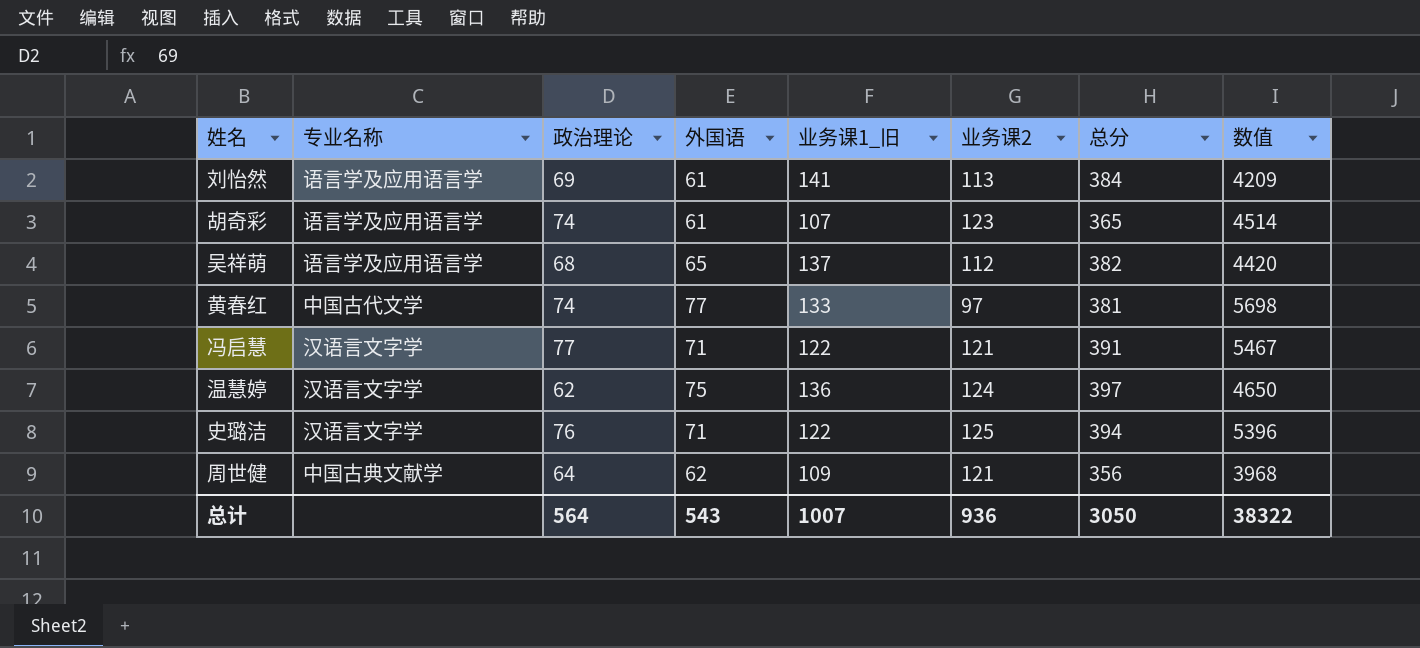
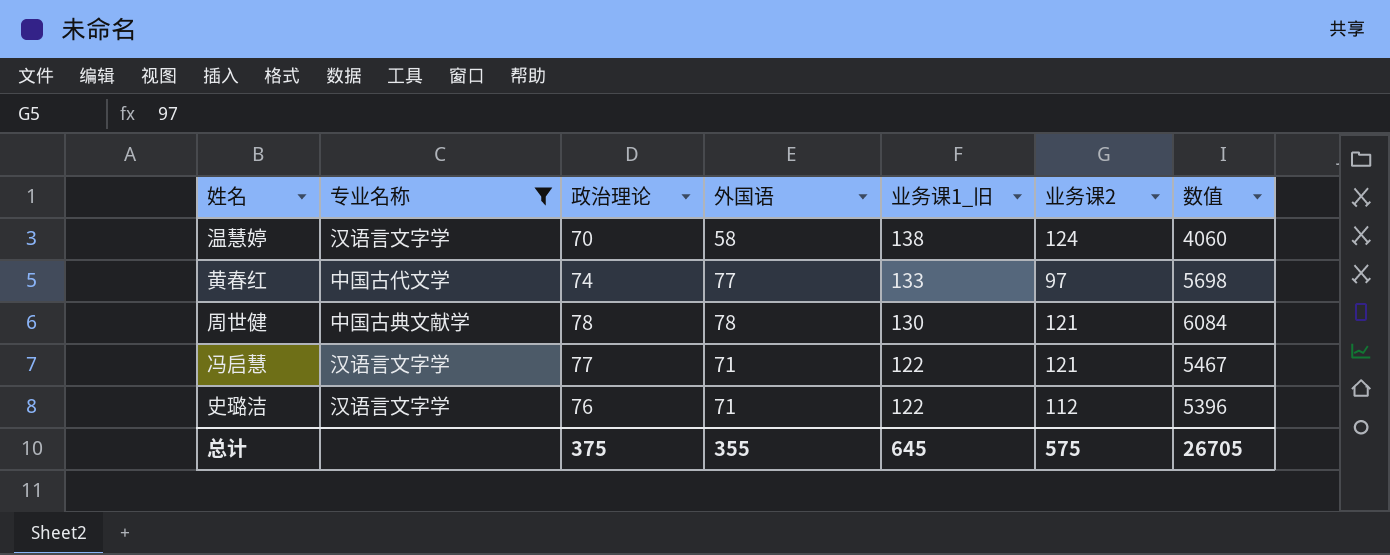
filter: none -> 专业名称 != 语言学及应用语言学
row order: none -> 业务课1_旧 descending
column 总分 | formula: [政治理论] + [外国语] + [业务课1_旧] + [业务课2] -> none
温慧婷 | 政治理论: 62 -> 70
温慧婷 | 外国语: 75 -> 58
温慧婷 | 业务课1_旧: 136 -> 138
温慧婷 | 数值: 4650 -> 4060
周世健 | 政治理论: 64 -> 78
周世健 | 外国语: 62 -> 78
周世健 | 业务课1_旧: 109 -> 130
周世健 | 数值: 3968 -> 6084
史璐洁 | 业务课2: 125 -> 112
总计 | 政治理论: 564 -> 375
总计 | 外国语: 543 -> 355
总计 | 业务课1_旧: 1007 -> 645
总计 | 业务课2: 936 -> 575
总计 | 数值: 38322 -> 26705

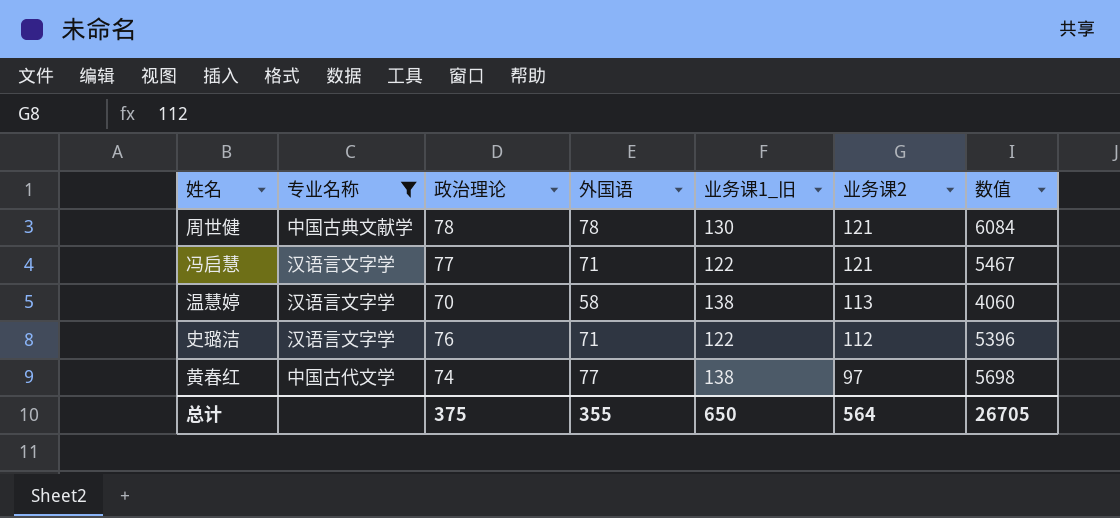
row order: 业务课1_旧 descending -> 业务课2 descending
温慧婷 | 业务课2: 124 -> 113
黄春红 | 业务课1_旧: 133 -> 138
总计 | 业务课1_旧: 645 -> 650
总计 | 业务课2: 575 -> 564

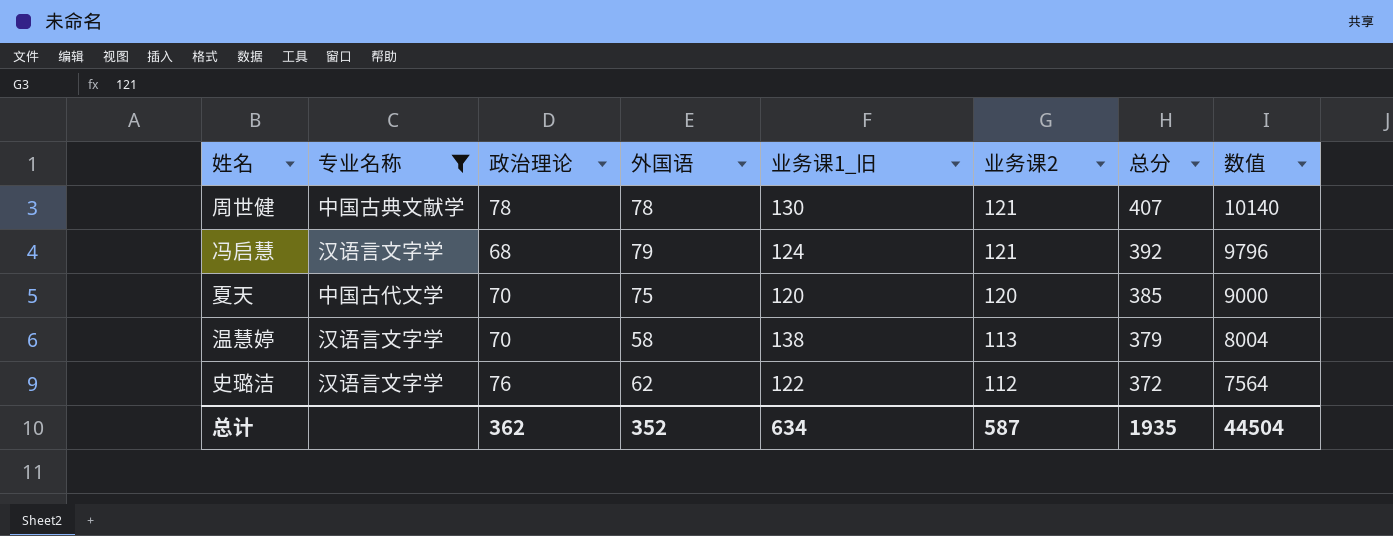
column 总分 | formula: none -> [政治理论] + [外国语] + [业务课1_旧] + [业务课2]
column 数值 | formula: [政治理论] * [外国语] -> [外国语] * [业务课1_旧]
row 黄春红: 中国古代文学 | 74 | 77 | 138 | 97 | 5698 -> none
冯启慧 | 政治理论: 77 -> 68
冯启慧 | 外国语: 71 -> 79
冯启慧 | 业务课1_旧: 122 -> 124
row 夏天: none -> 中国古代文学 | 70 | 75 | 120 | 120 | 385 | 9000
史璐洁 | 外国语: 71 -> 62
总计 | 政治理论: 375 -> 362
总计 | 外国语: 355 -> 352
总计 | 业务课1_旧: 650 -> 634
总计 | 业务课2: 564 -> 587
总计 | 数值: 26705 -> 44504

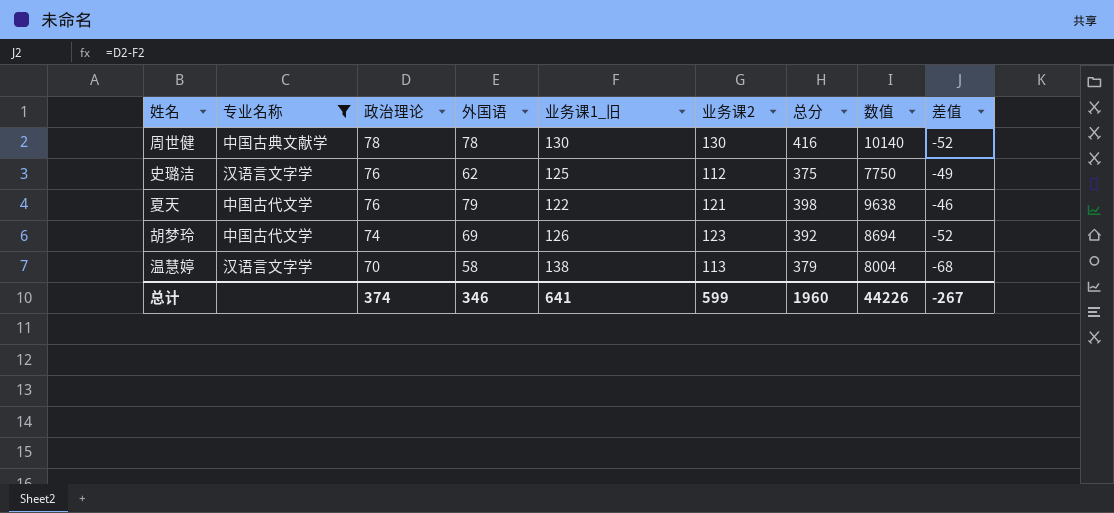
row order: 业务课2 descending -> 政治理论 descending
column 差值 | formula: none -> [政治理论] - [业务课1_旧]
row 冯启慧: 汉语言文字学 | 68 | 79 | 124 | 121 | 392 | 9796 -> none
周世健 | 业务课2: 121 -> 130
周世健 | 总分: 407 -> 416
史璐洁 | 业务课1_旧: 122 -> 125
史璐洁 | 总分: 372 -> 375
史璐洁 | 数值: 7564 -> 7750
夏天 | 政治理论: 70 -> 76
夏天 | 外国语: 75 -> 79
夏天 | 业务课1_旧: 120 -> 122
夏天 | 业务课2: 120 -> 121
夏天 | 总分: 385 -> 398
夏天 | 数值: 9000 -> 9638
row 胡梦玲: none -> 中国古代文学 | 74 | 69 | 126 | 123 | 392 | 8694 | -52
总计 | 政治理论: 362 -> 374
总计 | 外国语: 352 -> 346
总计 | 业务课1_旧: 634 -> 641
总计 | 业务课2: 587 -> 599
总计 | 总分: 1935 -> 1960
总计 | 数值: 44504 -> 44226

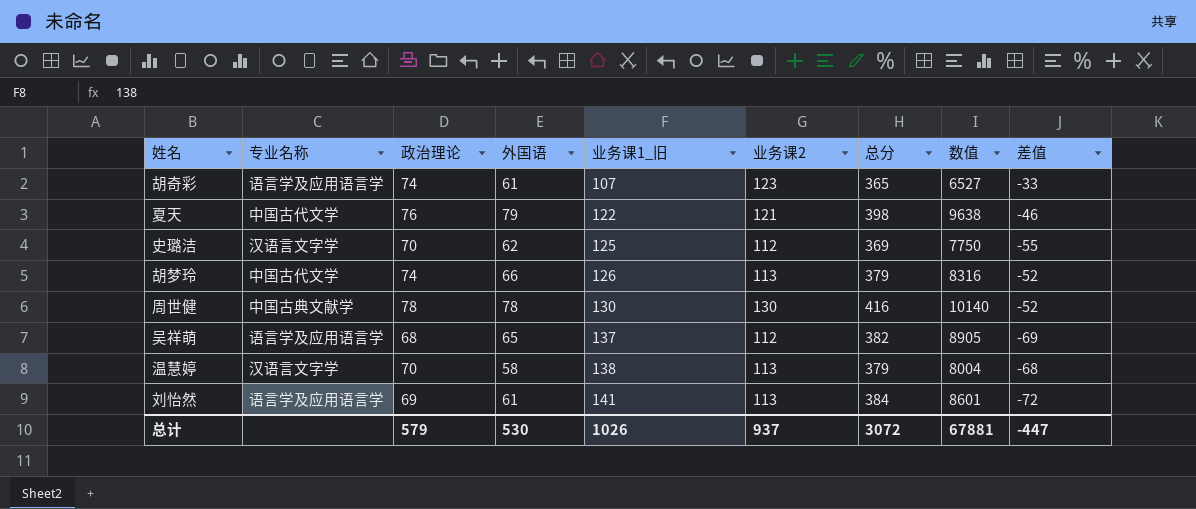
filter: 专业名称 != 语言学及应用语言学 -> none
row order: 政治理论 descending -> 业务课1_旧 ascending
史璐洁 | 政治理论: 76 -> 70
史璐洁 | 总分: 375 -> 369
史璐洁 | 差值: -49 -> -55
胡梦玲 | 外国语: 69 -> 66
胡梦玲 | 业务课2: 123 -> 113
胡梦玲 | 总分: 392 -> 379
胡梦玲 | 数值: 8694 -> 8316
总计 | 政治理论: 374 -> 579
总计 | 外国语: 346 -> 530
总计 | 业务课1_旧: 641 -> 1026
总计 | 业务课2: 599 -> 937
总计 | 总分: 1960 -> 3072
总计 | 数值: 44226 -> 67881
总计 | 差值: -267 -> -447

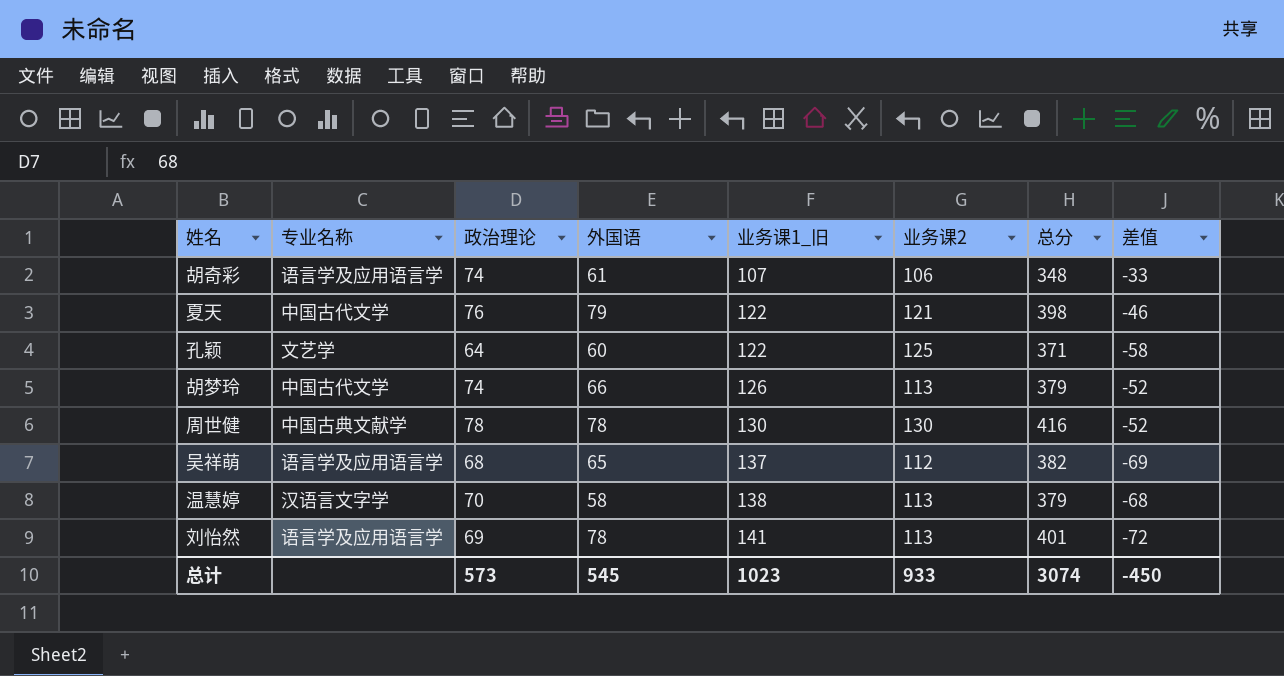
column 数值 | formula: [外国语] * [业务课1_旧] -> none
row 史璐洁: 汉语言文字学 | 70 | 62 | 125 | 112 | 369 | 7750 | -55 -> none
胡奇彩 | 业务课2: 123 -> 106
胡奇彩 | 总分: 365 -> 348
row 孔颖: none -> 文艺学 | 64 | 60 | 122 | 125 | 371 | -58
刘怡然 | 外国语: 61 -> 78
刘怡然 | 总分: 384 -> 401
总计 | 政治理论: 579 -> 573
总计 | 外国语: 530 -> 545
总计 | 业务课1_旧: 1026 -> 1023
总计 | 业务课2: 937 -> 933
总计 | 总分: 3072 -> 3074
总计 | 差值: -447 -> -450

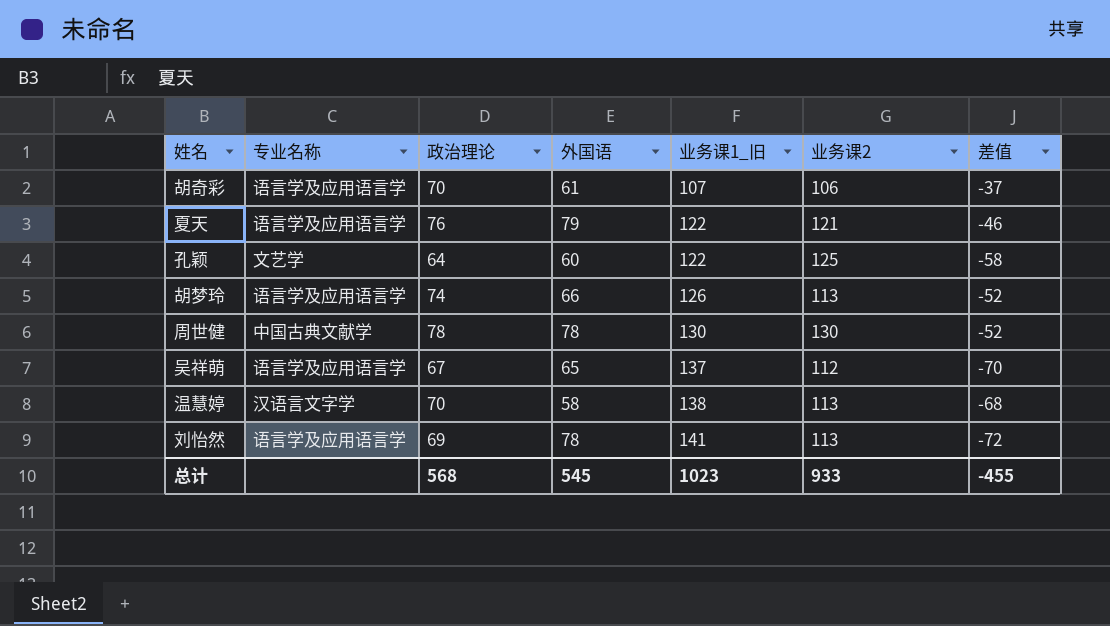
column 总分 | formula: [政治理论] + [外国语] + [业务课1_旧] + [业务课2] -> none
胡奇彩 | 政治理论: 74 -> 70
胡奇彩 | 差值: -33 -> -37
夏天 | 专业名称: 中国古代文学 -> 语言学及应用语言学
胡梦玲 | 专业名称: 中国古代文学 -> 语言学及应用语言学
吴祥萌 | 政治理论: 68 -> 67
吴祥萌 | 差值: -69 -> -70
总计 | 政治理论: 573 -> 568
总计 | 差值: -450 -> -455

